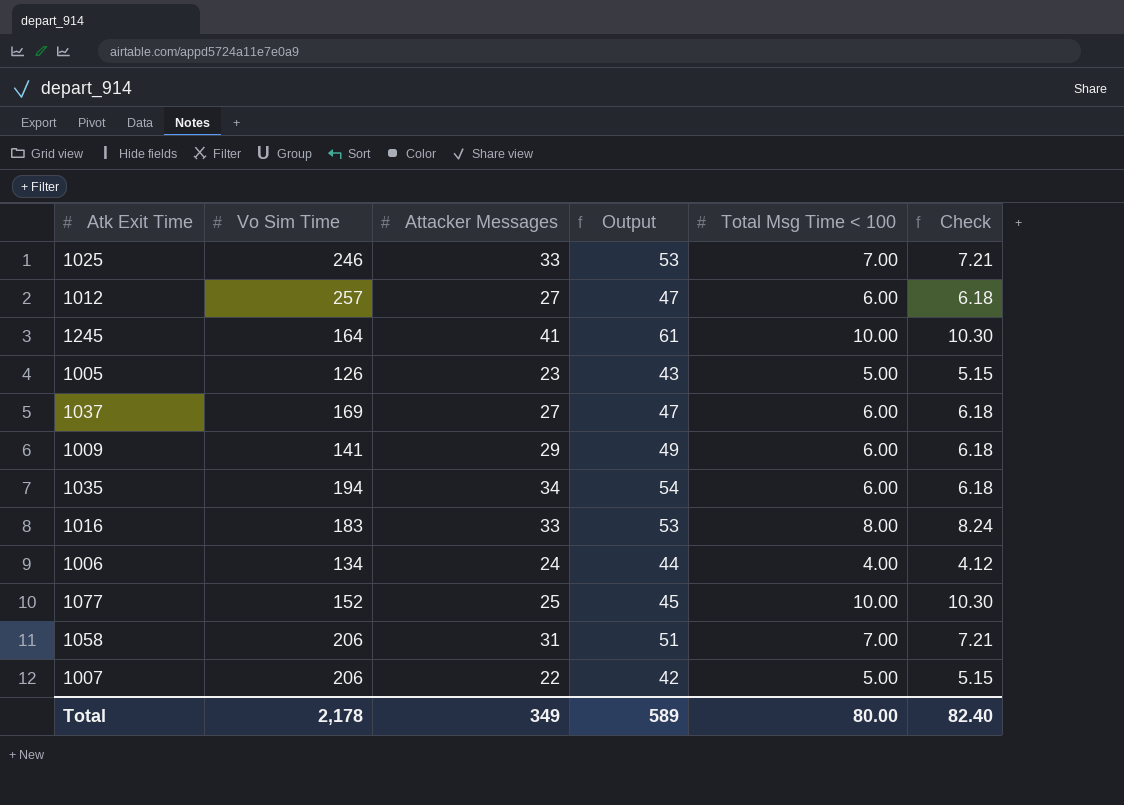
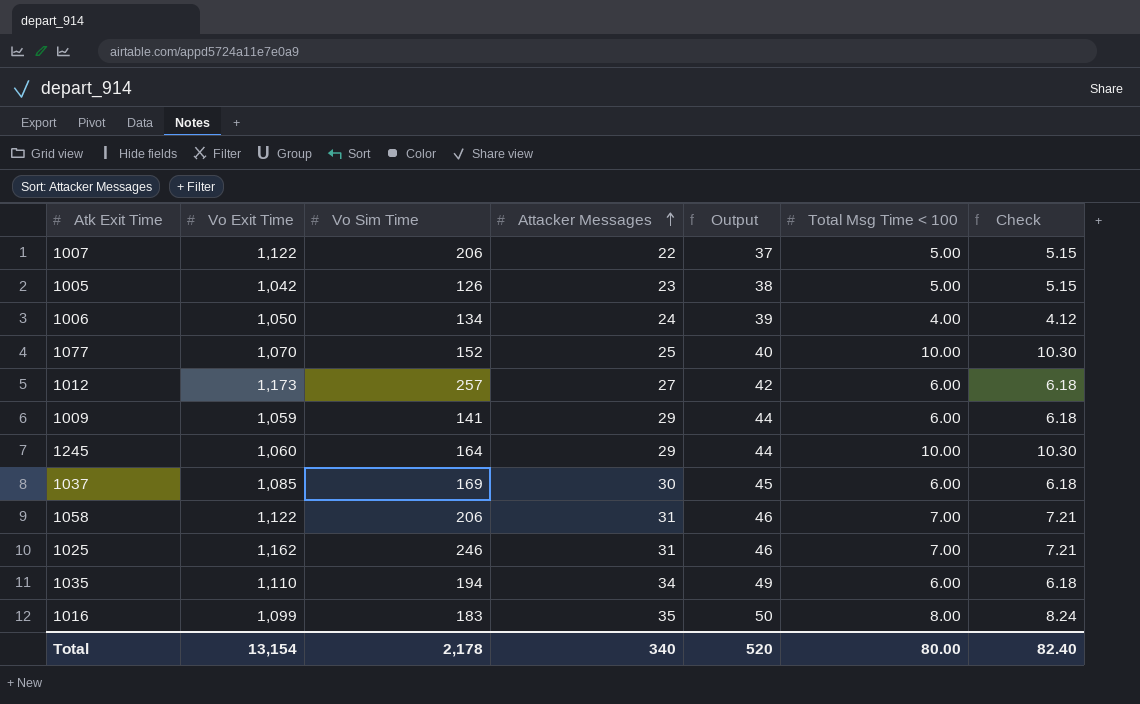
row order: none -> Attacker Messages ascending
column Vo Exit Time | position: none -> 2
column Output | formula: [Attacker Messages] + 20 -> [Attacker Messages] + 15
1245 | Attacker Messages: 41 -> 29
1037 | Attacker Messages: 27 -> 30
1025 | Attacker Messages: 33 -> 31
1016 | Attacker Messages: 33 -> 35
Total | Attacker Messages: 349 -> 340
Total | Output: 589 -> 520

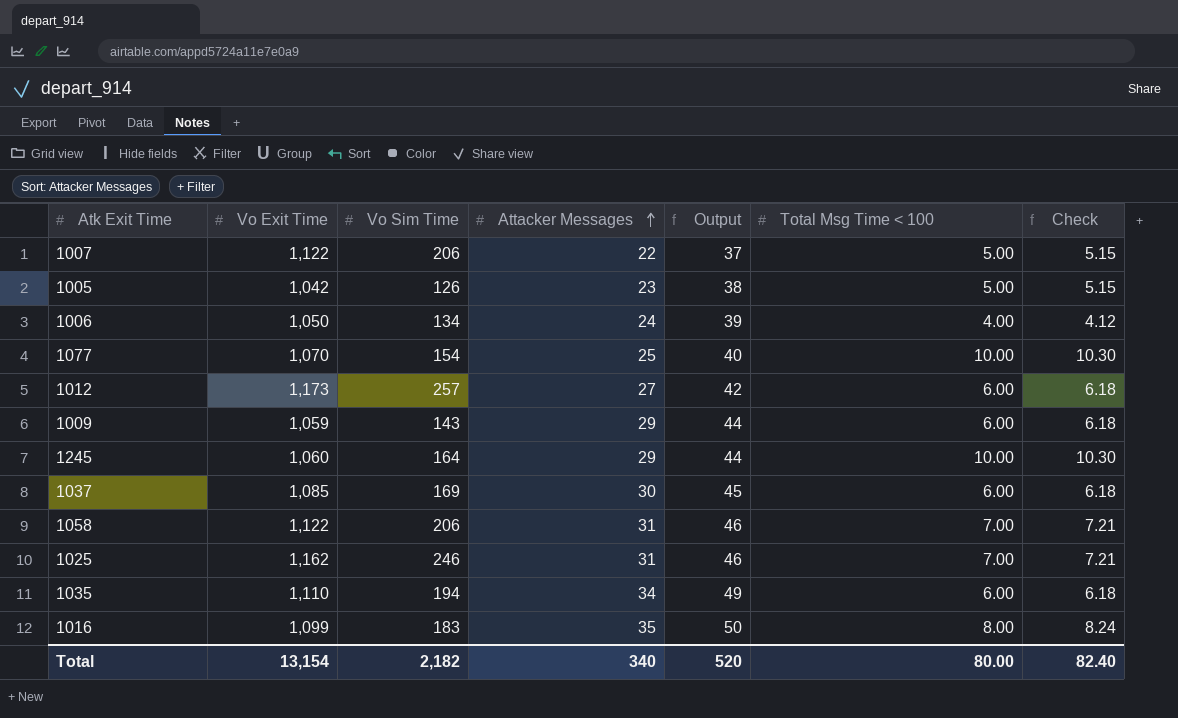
1077 | Vo Sim Time: 152 -> 154
1009 | Vo Sim Time: 141 -> 143
Total | Vo Sim Time: 2,178 -> 2,182

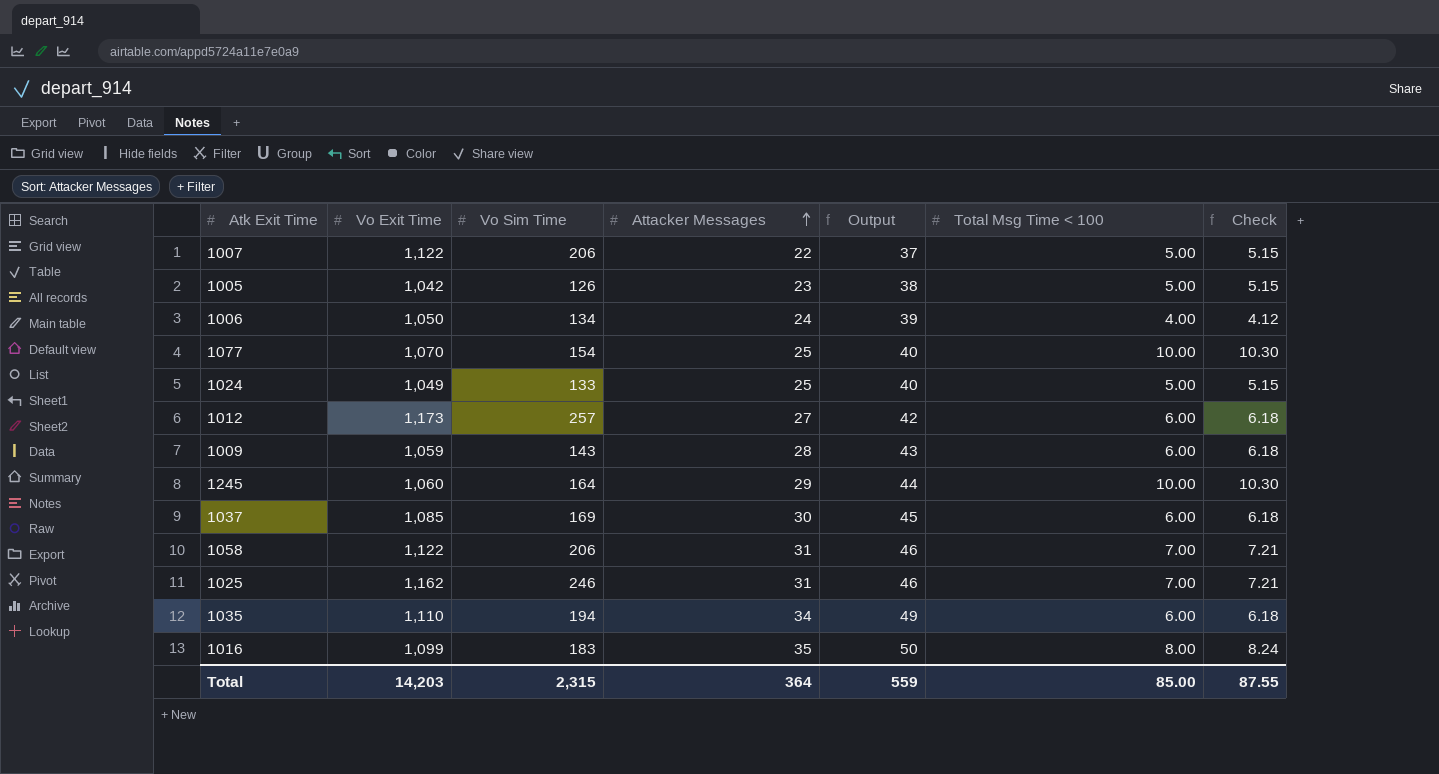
row 1024: none -> 1,049 | 133 | 25 | 40 | 5.00 | 5.15
1009 | Attacker Messages: 29 -> 28
1009 | Output: 44 -> 43
Total | Vo Exit Time: 13,154 -> 14,203
Total | Vo Sim Time: 2,182 -> 2,315
Total | Attacker Messages: 340 -> 364
Total | Output: 520 -> 559
Total | Total Msg Time < 100: 80.00 -> 85.00
Total | Check: 82.40 -> 87.55

